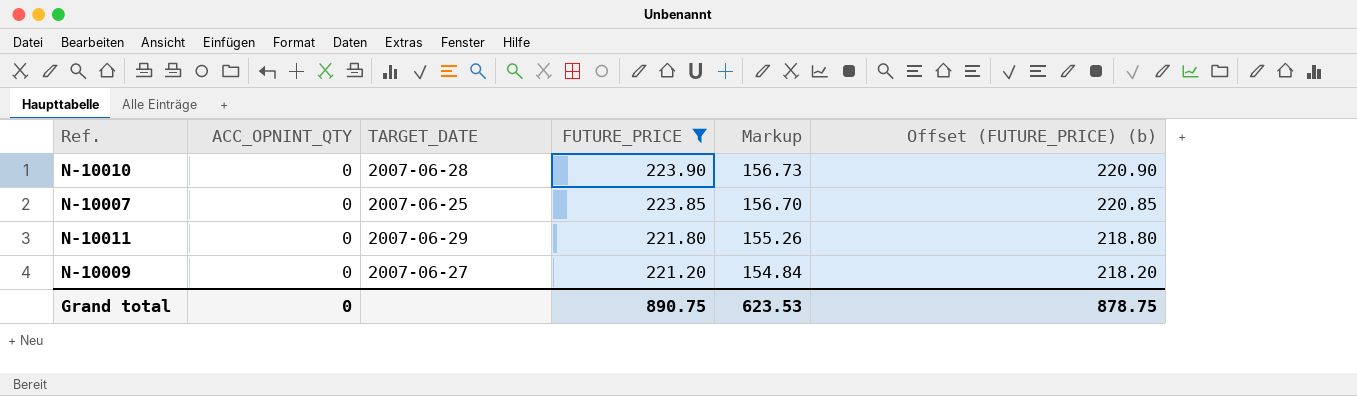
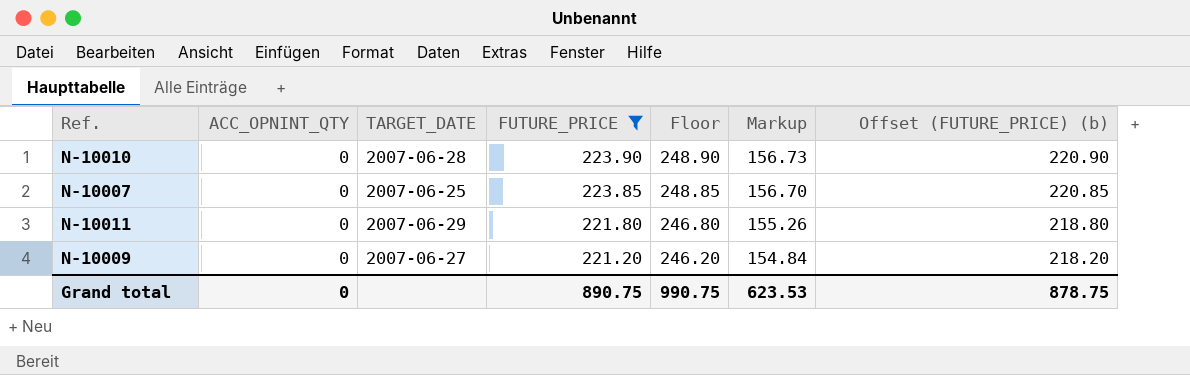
column Floor | formula: none -> [FUTURE_PRICE] + 25

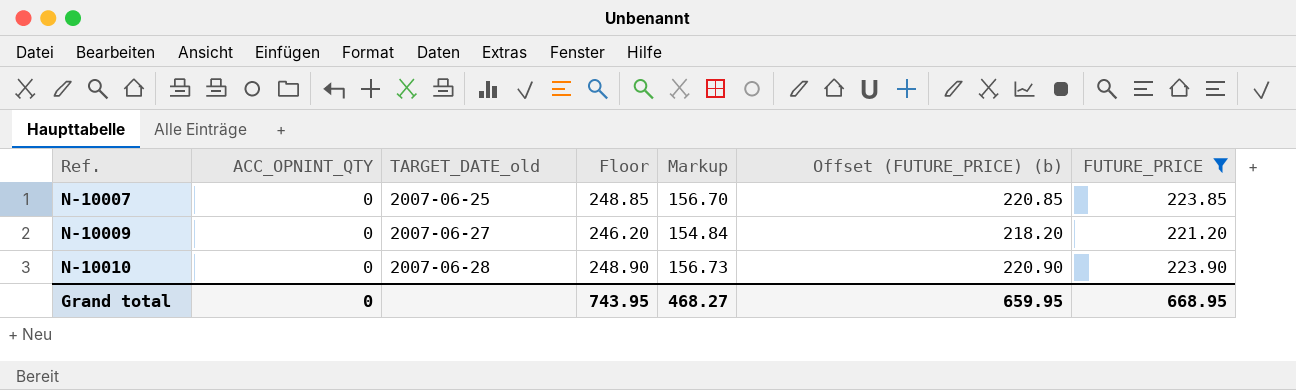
row order: FUTURE_PRICE descending -> Ref. ascending
column name: TARGET_DATE -> TARGET_DATE_old
column FUTURE_PRICE | position: 4 -> 7
row N-10011: 0 | 2007-06-29 | 221.80 | 246.80 | 155.26 | 218.80 -> none
Grand total | Floor: 990.75 -> 743.95
Grand total | Markup: 623.53 -> 468.27
Grand total | Offset (FUTURE_PRICE) (b): 878.75 -> 659.95
Grand total | FUTURE_PRICE: 890.75 -> 668.95

